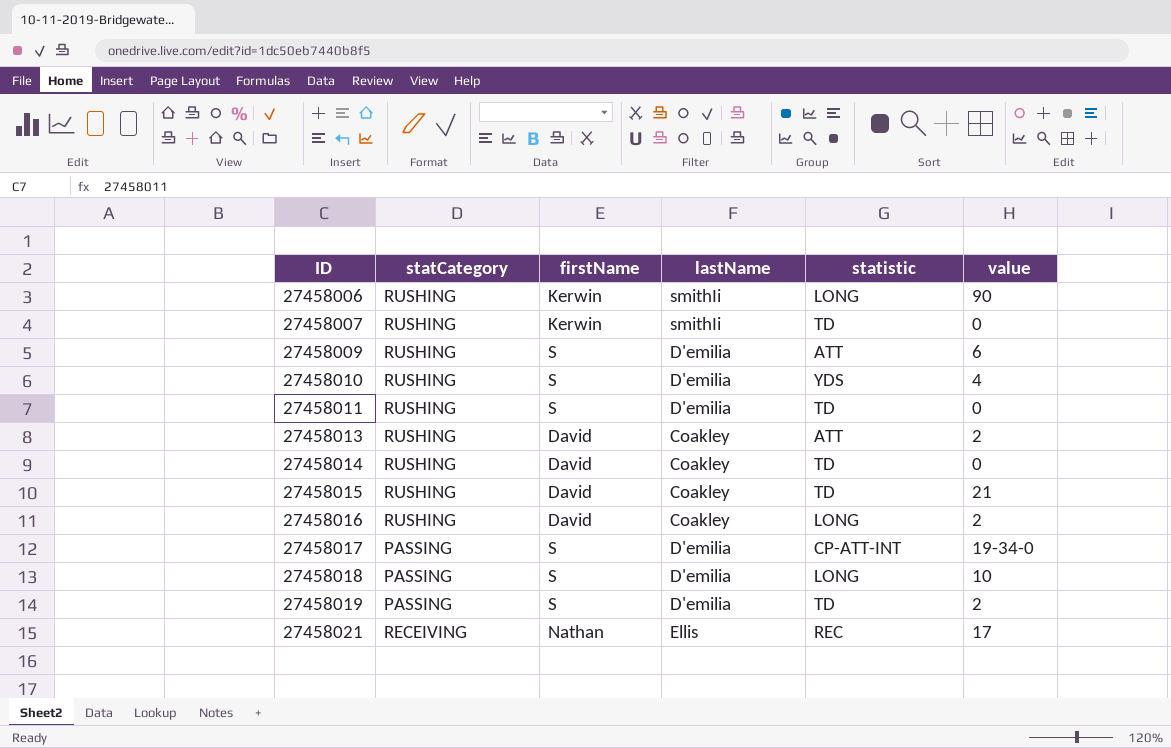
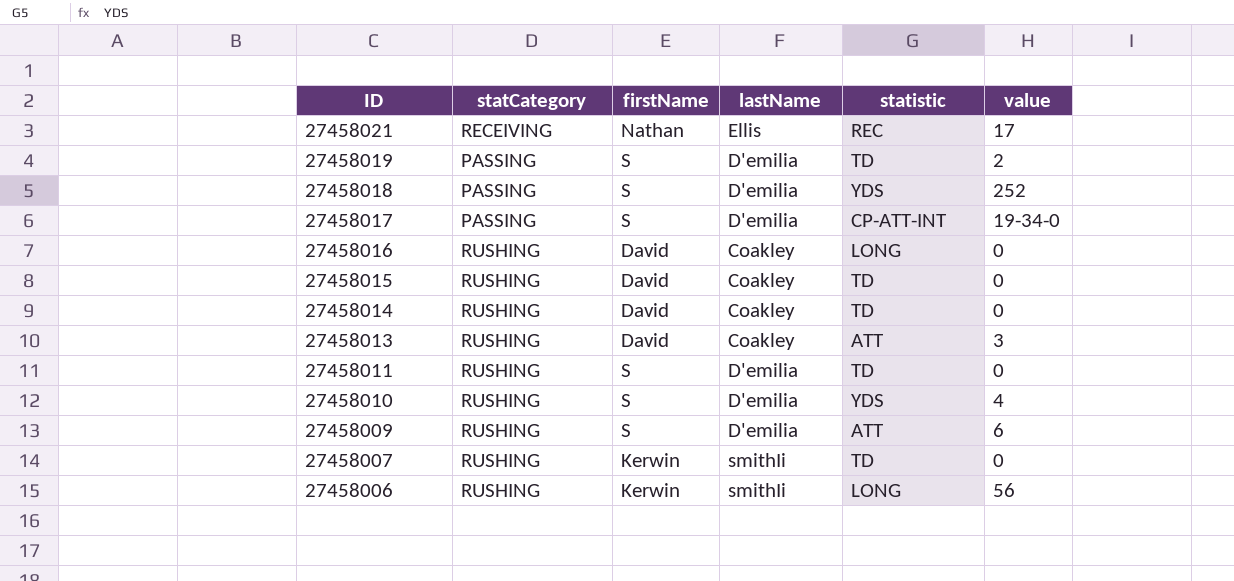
row order: ID ascending -> ID descending
27458018 | statistic: LONG -> YDS
27458018 | value: 10 -> 252
27458016 | value: 2 -> 0
27458015 | value: 21 -> 0
27458013 | value: 2 -> 3
27458006 | value: 90 -> 56

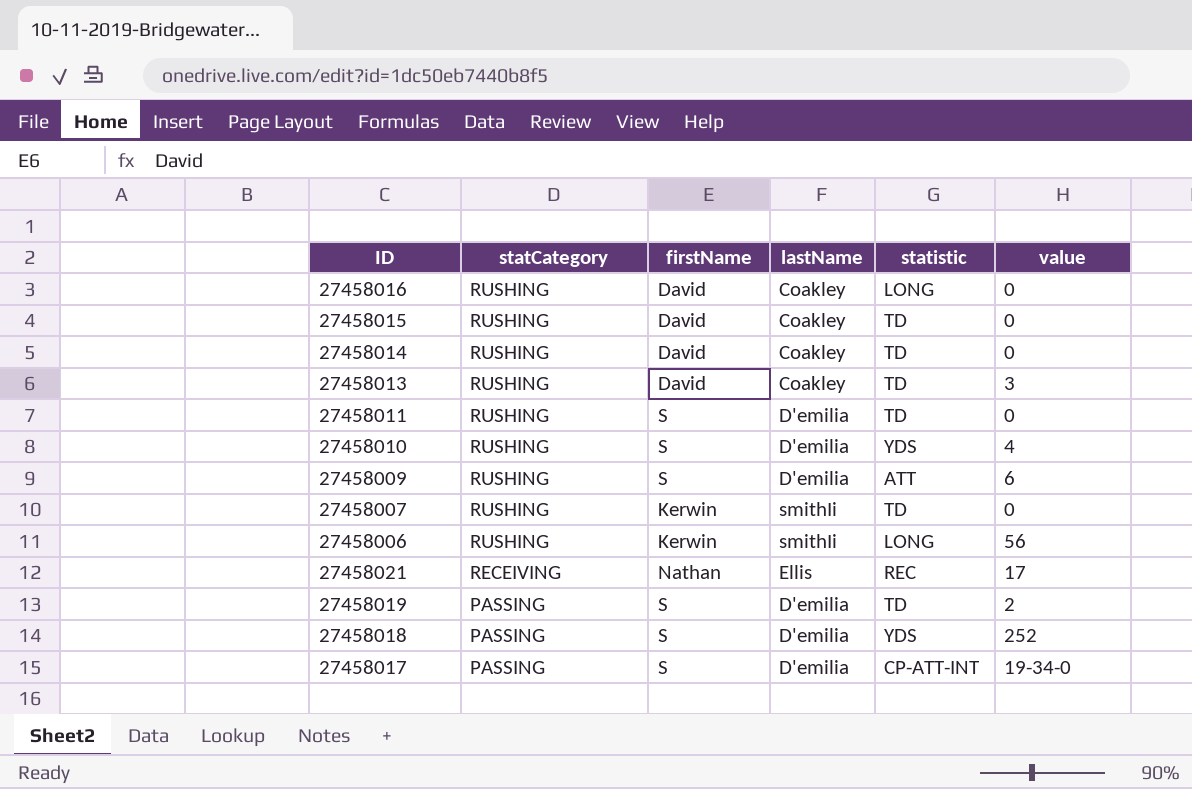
row order: ID descending -> statCategory descending
27458013 | statistic: ATT -> TD

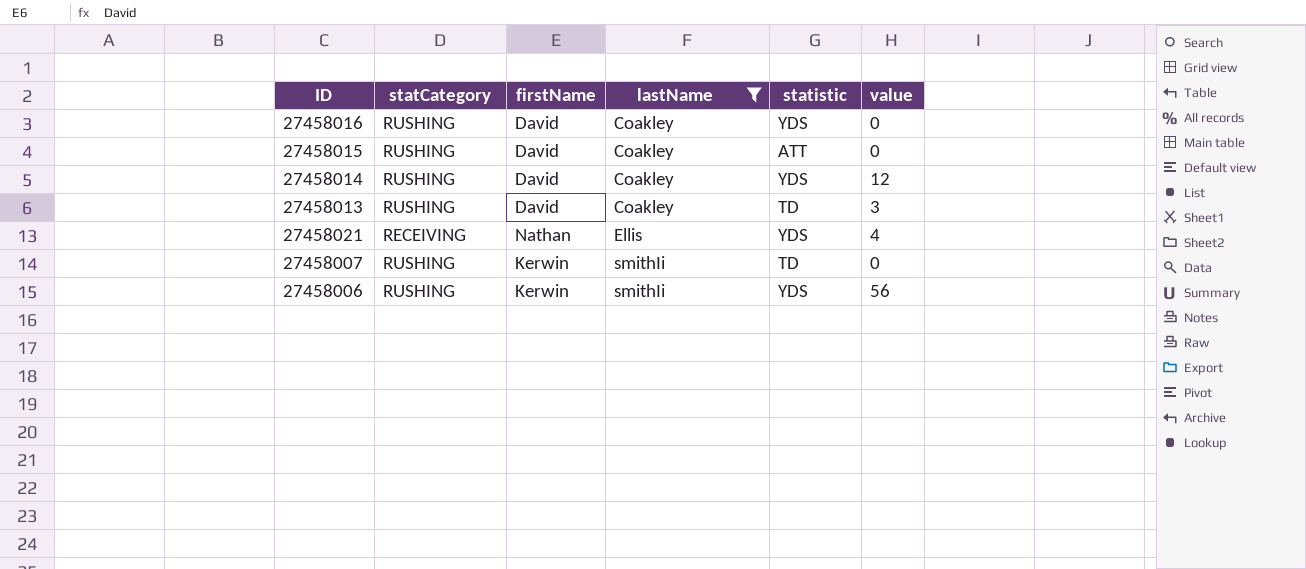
filter: none -> lastName != D'emilia
row order: statCategory descending -> lastName ascending
27458016 | statistic: LONG -> YDS
27458015 | statistic: TD -> ATT
27458014 | statistic: TD -> YDS
27458014 | value: 0 -> 12
27458021 | statistic: REC -> YDS
27458021 | value: 17 -> 4
27458006 | statistic: LONG -> YDS

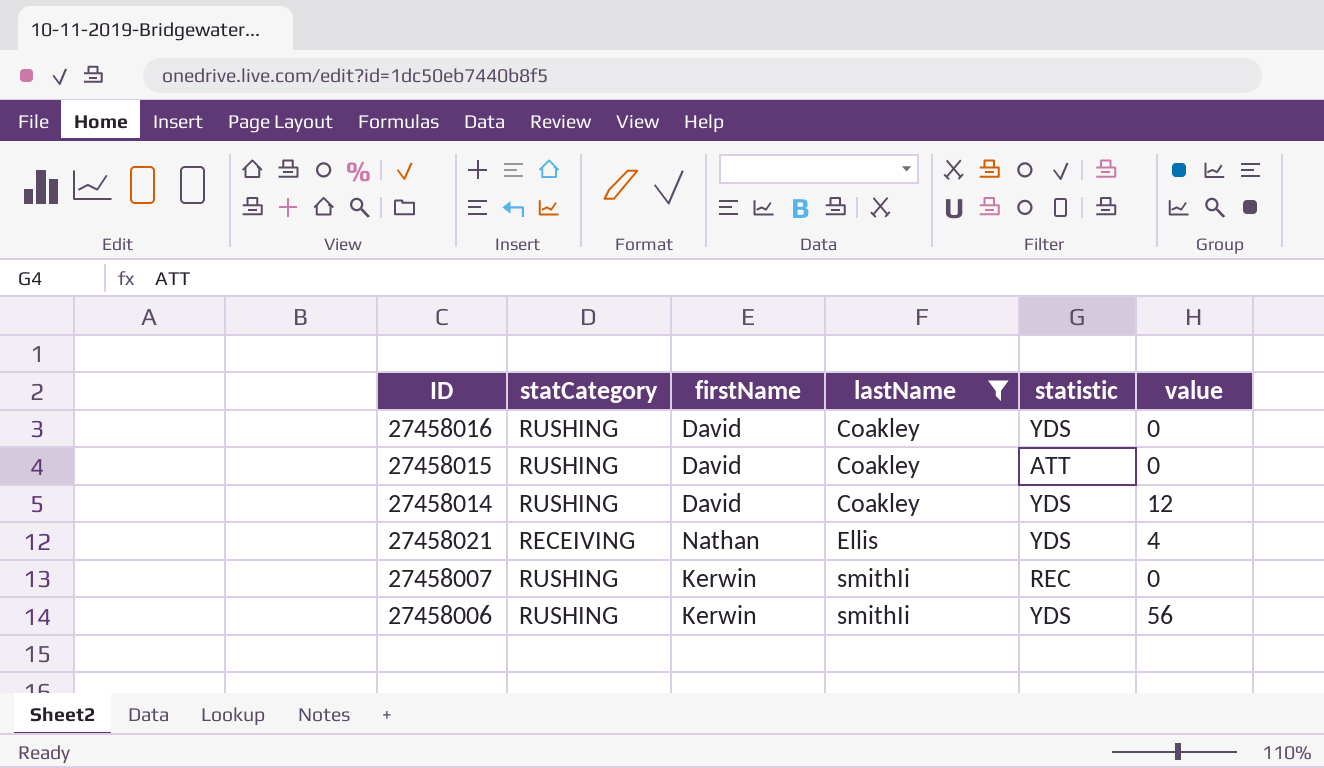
row 27458013: RUSHING | David | Coakley | TD | 3 -> none
27458007 | statistic: TD -> REC

